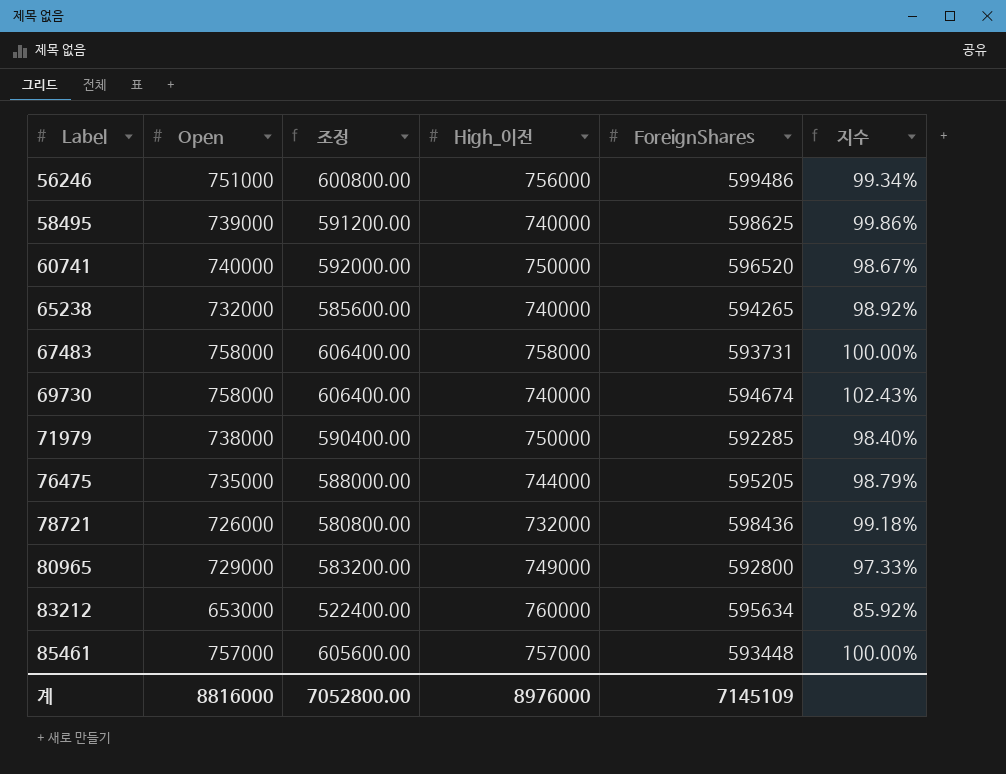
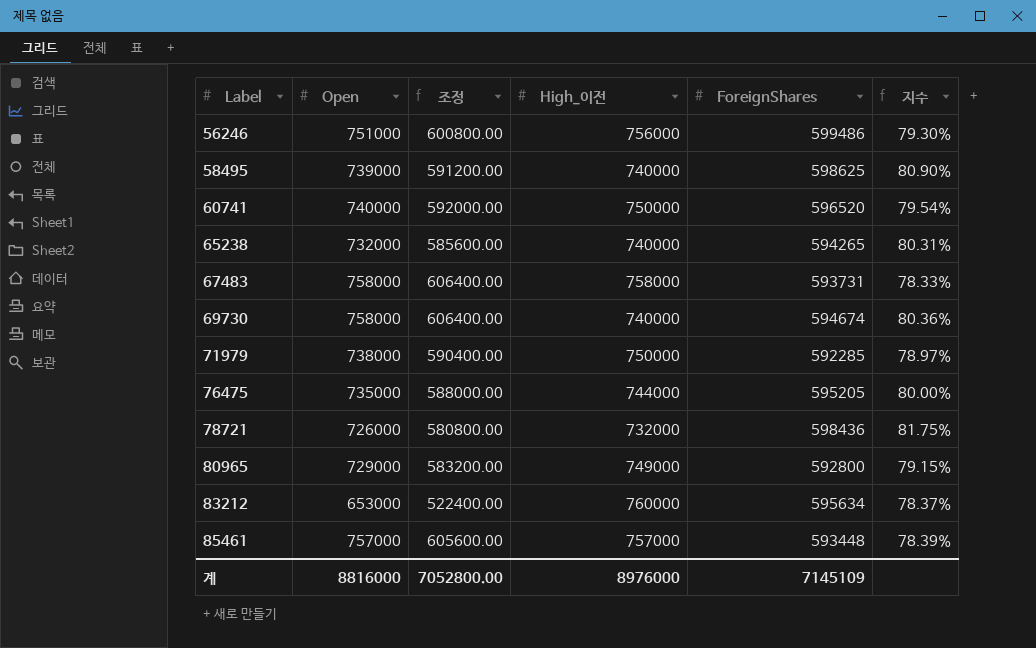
column 지수 | formula: [Open] / [High_이전] -> [ForeignShares] / [High_이전]

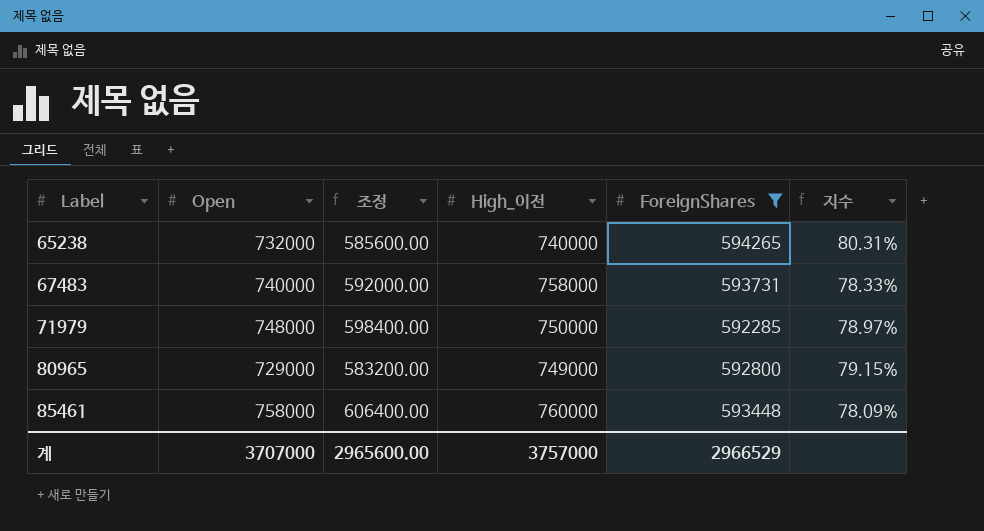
filter: none -> ForeignShares <= 594265
67483 | Open: 758000 -> 740000
67483 | 조정: 606400.00 -> 592000.00
71979 | Open: 738000 -> 748000
71979 | 조정: 590400.00 -> 598400.00
85461 | Open: 757000 -> 758000
85461 | 조정: 605600.00 -> 606400.00
85461 | High_이전: 757000 -> 760000
85461 | 지수: 78.39% -> 78.09%
계 | Open: 8816000 -> 3707000
계 | 조정: 7052800.00 -> 2965600.00
계 | High_이전: 8976000 -> 3757000
계 | ForeignShares: 7145109 -> 2966529

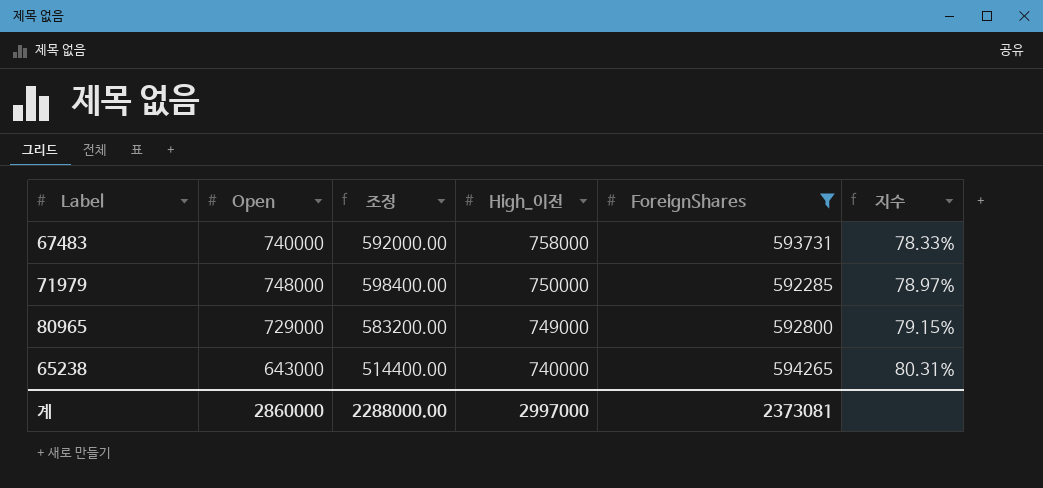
row order: Label ascending -> High_이전 descending
row 85461: 758000 | 606400.00 | 760000 | 593448 | 78.09% -> none
65238 | Open: 732000 -> 643000
65238 | 조정: 585600.00 -> 514400.00
계 | Open: 3707000 -> 2860000
계 | 조정: 2965600.00 -> 2288000.00
계 | High_이전: 3757000 -> 2997000
계 | ForeignShares: 2966529 -> 2373081

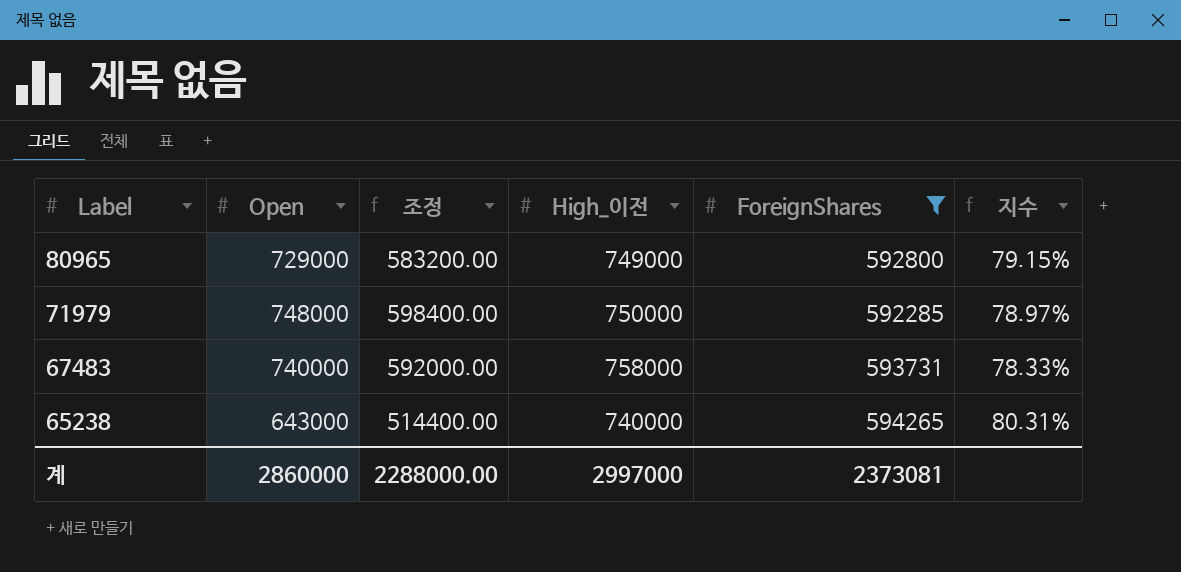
row order: High_이전 descending -> Label descending

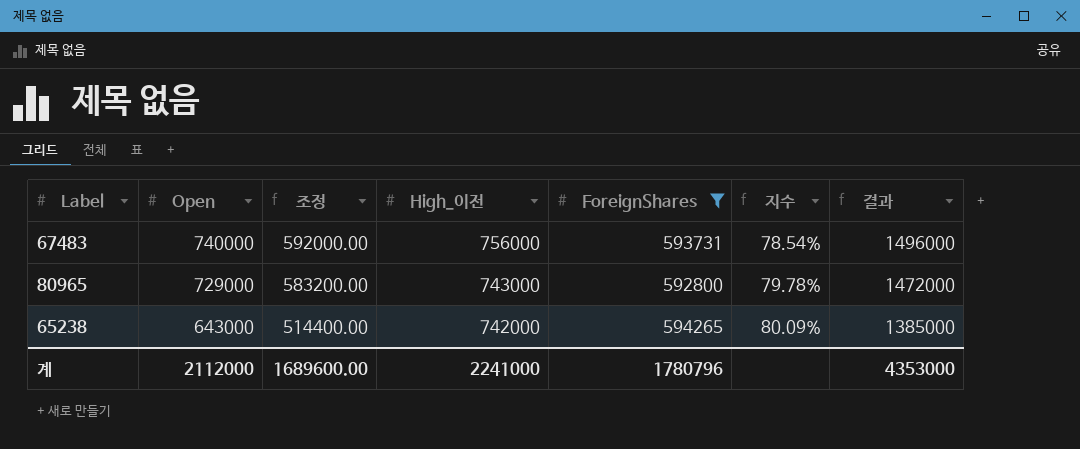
row order: Label descending -> Open descending
column 결과 | formula: none -> [Open] + [High_이전]
row 71979: 748000 | 598400.00 | 750000 | 592285 | 78.97% -> none
67483 | High_이전: 758000 -> 756000
67483 | 지수: 78.33% -> 78.54%
80965 | High_이전: 749000 -> 743000
80965 | 지수: 79.15% -> 79.78%
65238 | High_이전: 740000 -> 742000
65238 | 지수: 80.31% -> 80.09%
계 | Open: 2860000 -> 2112000
계 | 조정: 2288000.00 -> 1689600.00
계 | High_이전: 2997000 -> 2241000
계 | ForeignShares: 2373081 -> 1780796

